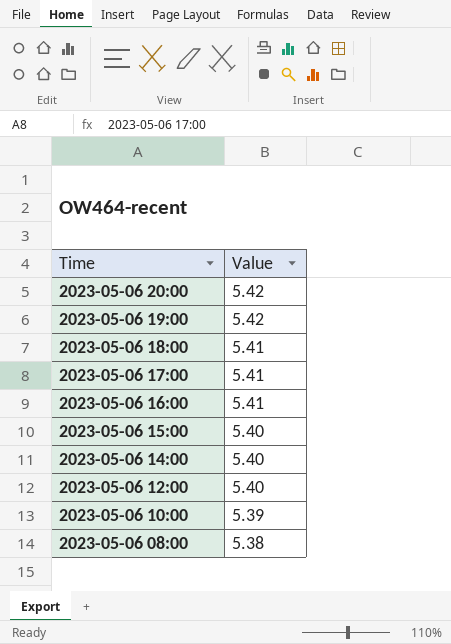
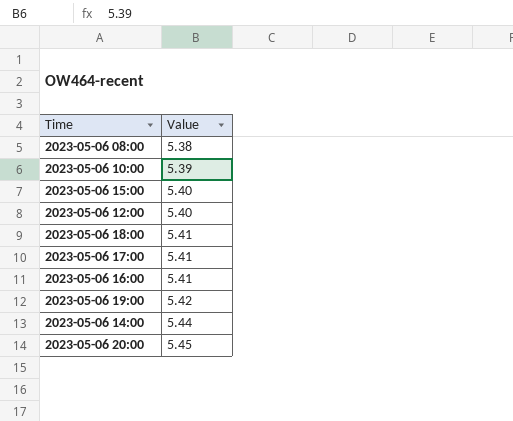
row order: Time descending -> Value ascending
2023-05-06 14:00 | Value: 5.40 -> 5.44
2023-05-06 20:00 | Value: 5.42 -> 5.45

